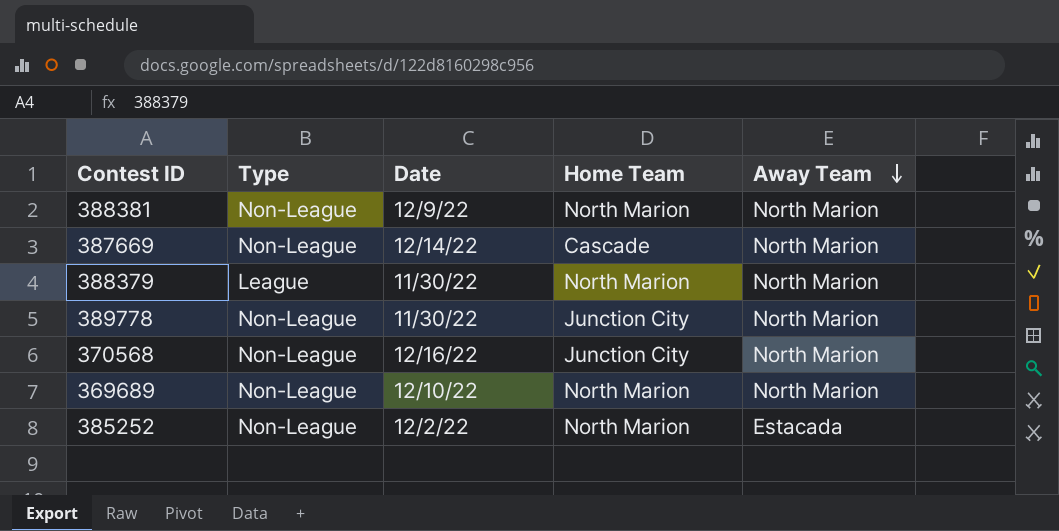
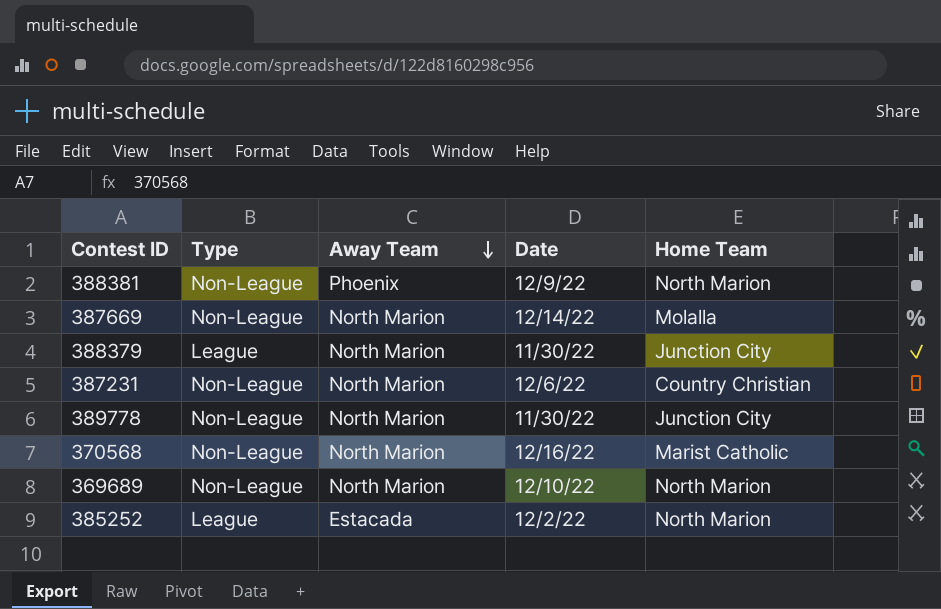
column Away Team | position: 5 -> 3
388381 | Away Team: North Marion -> Phoenix
387669 | Home Team: Cascade -> Molalla
388379 | Home Team: North Marion -> Junction City
row 387231: none -> Non-League | North Marion | 12/6/22 | Country Christian
370568 | Home Team: Junction City -> Marist Catholic
385252 | Type: Non-League -> League

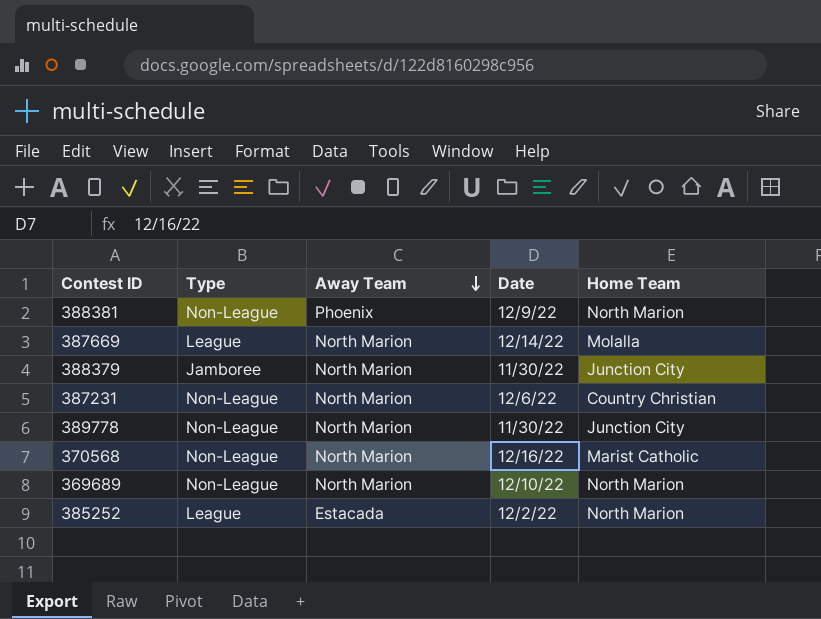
387669 | Type: Non-League -> League
388379 | Type: League -> Jamboree

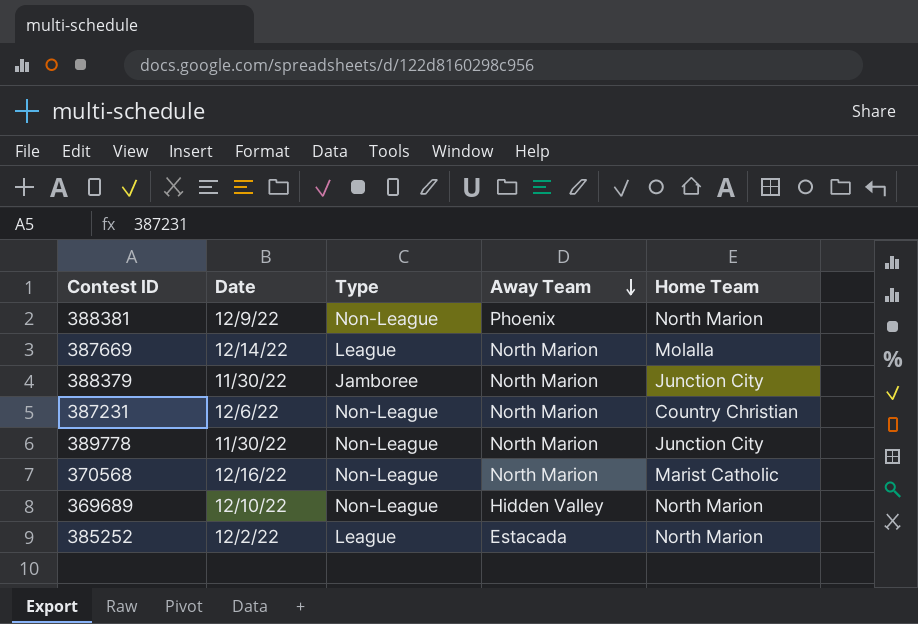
column Date | position: 4 -> 2
369689 | Away Team: North Marion -> Hidden Valley

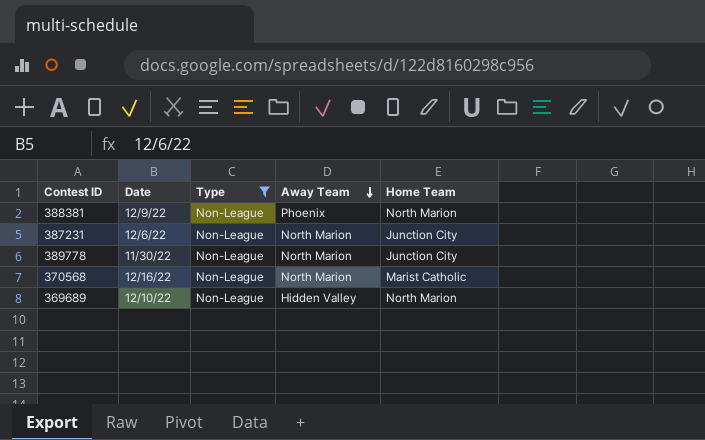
filter: none -> Type = Non-League
387231 | Home Team: Country Christian -> Junction City

